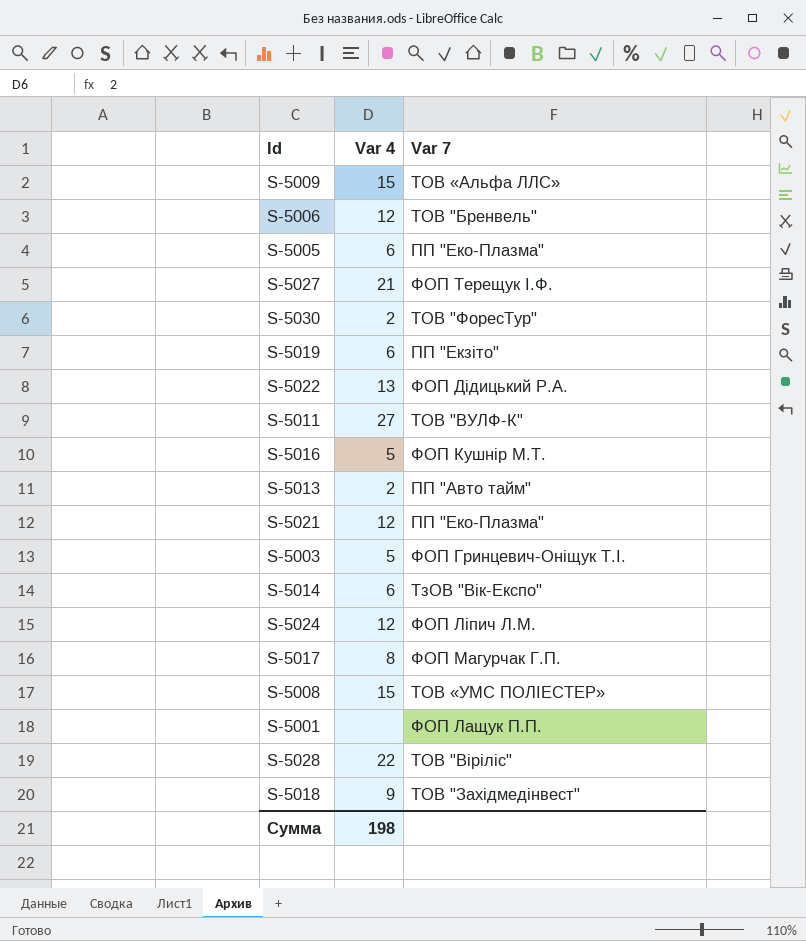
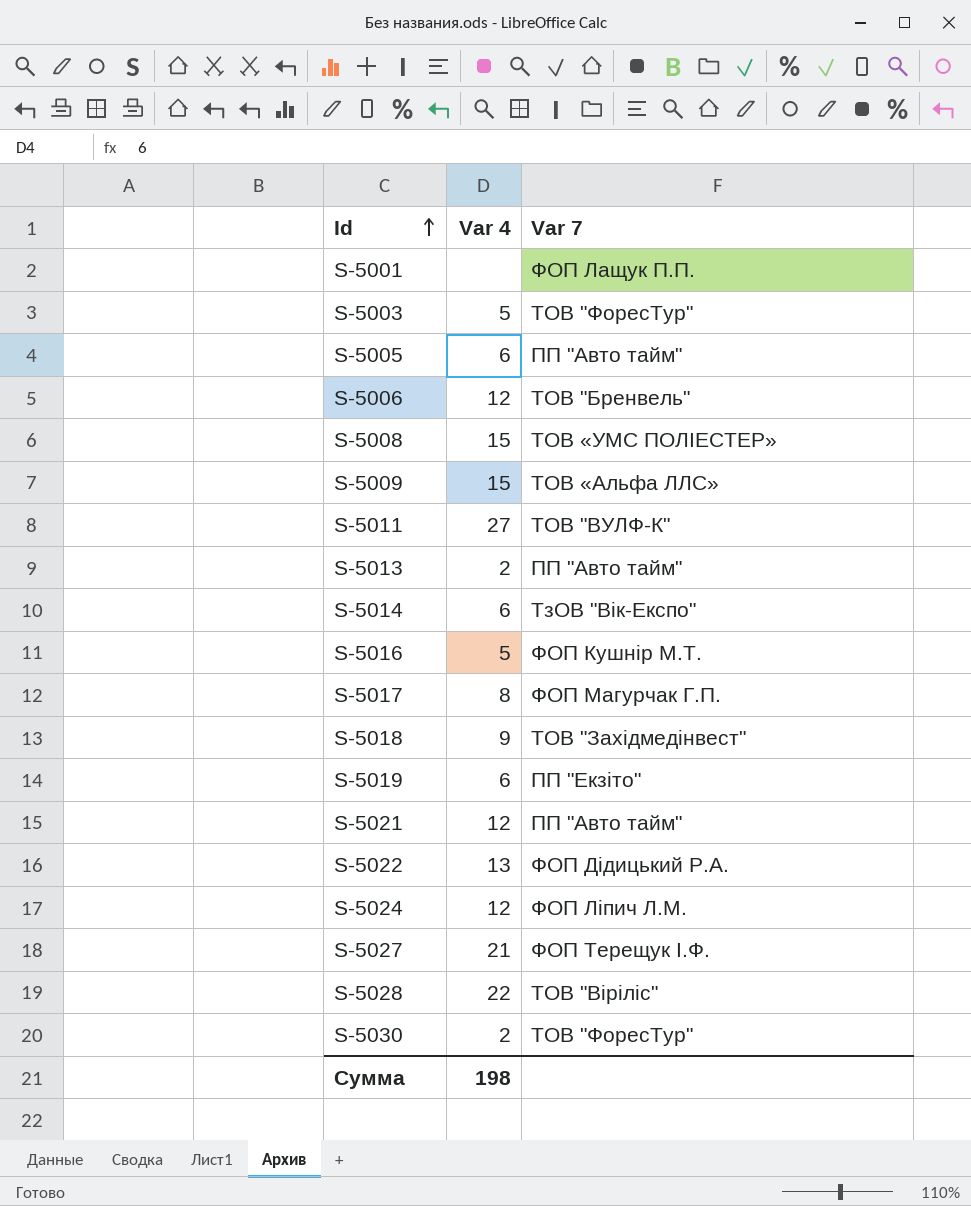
row order: none -> Id ascending
S-5003 | Var 7: ФОП Гринцевич-Оніщук Т.І. -> ТОВ "ФоресТур"
S-5005 | Var 7: ПП "Еко-Плазма" -> ПП "Авто тайм"
S-5021 | Var 7: ПП "Еко-Плазма" -> ПП "Авто тайм"

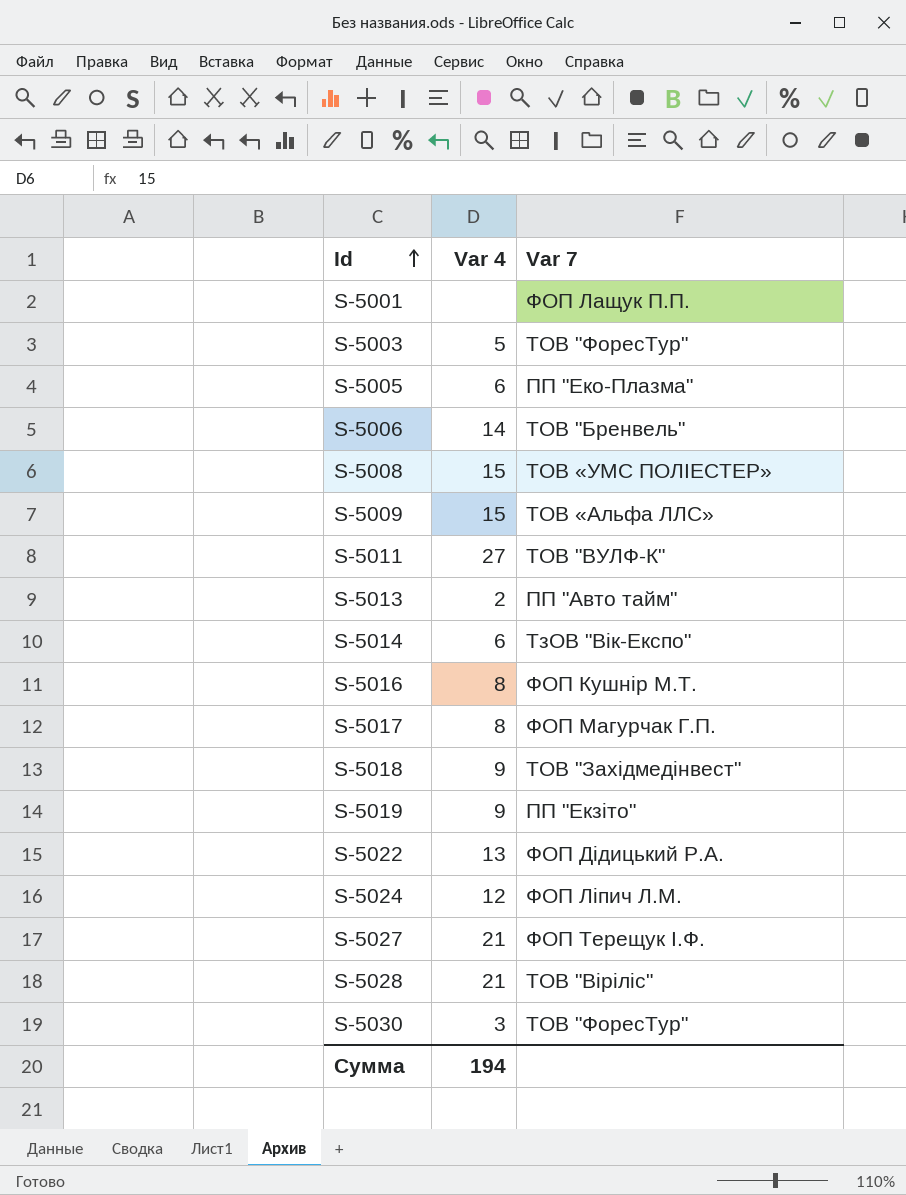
row S-5021: 12 | ПП "Авто тайм" -> none
S-5005 | Var 7: ПП "Авто тайм" -> ПП "Еко-Плазма"
S-5006 | Var 4: 12 -> 14
S-5016 | Var 4: 5 -> 8
S-5019 | Var 4: 6 -> 9
S-5028 | Var 4: 22 -> 21
S-5030 | Var 4: 2 -> 3
Сумма | Var 4: 198 -> 194

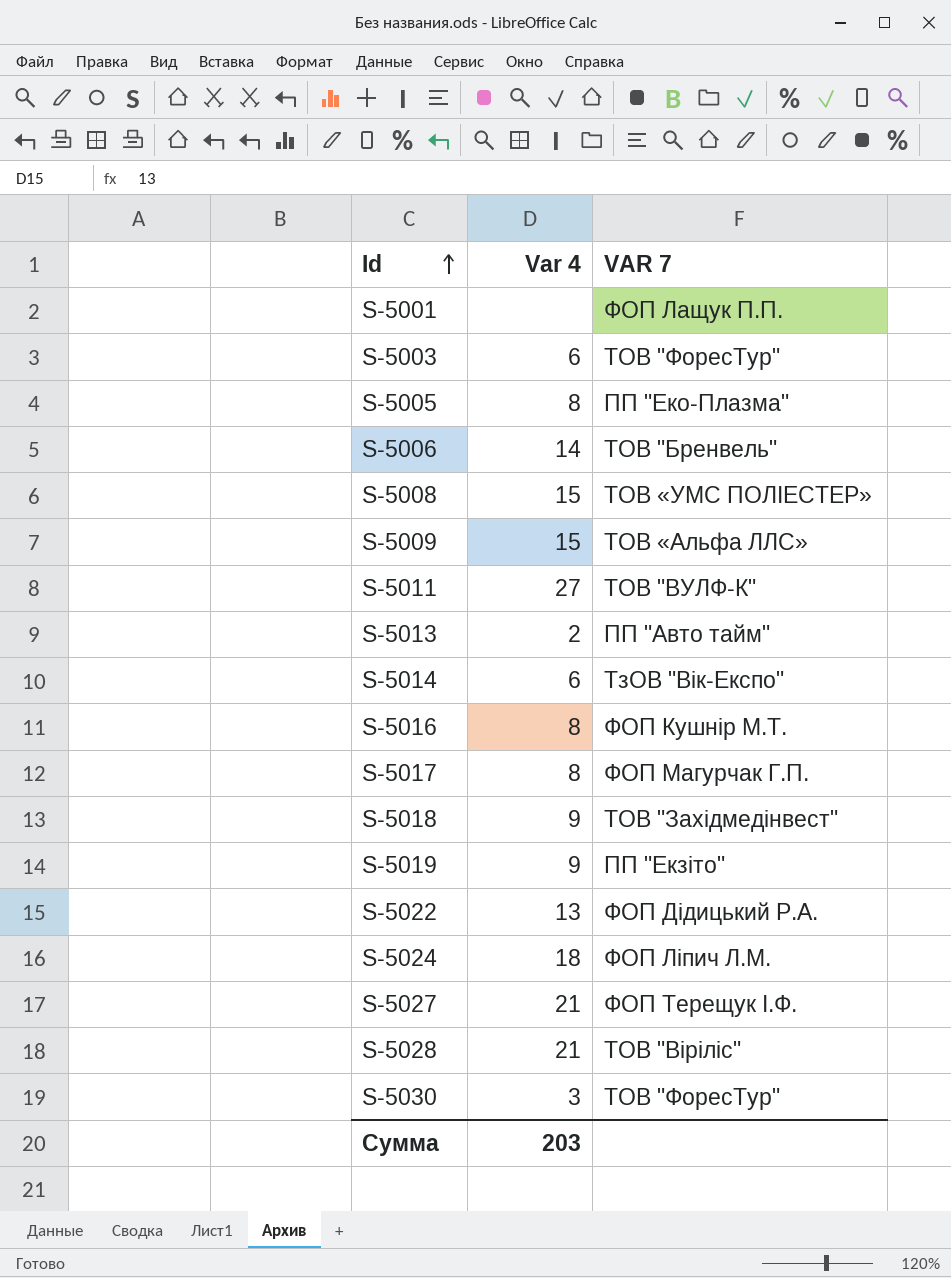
column name: Var 7 -> VAR 7
S-5003 | Var 4: 5 -> 6
S-5005 | Var 4: 6 -> 8
S-5024 | Var 4: 12 -> 18
Сумма | Var 4: 194 -> 203

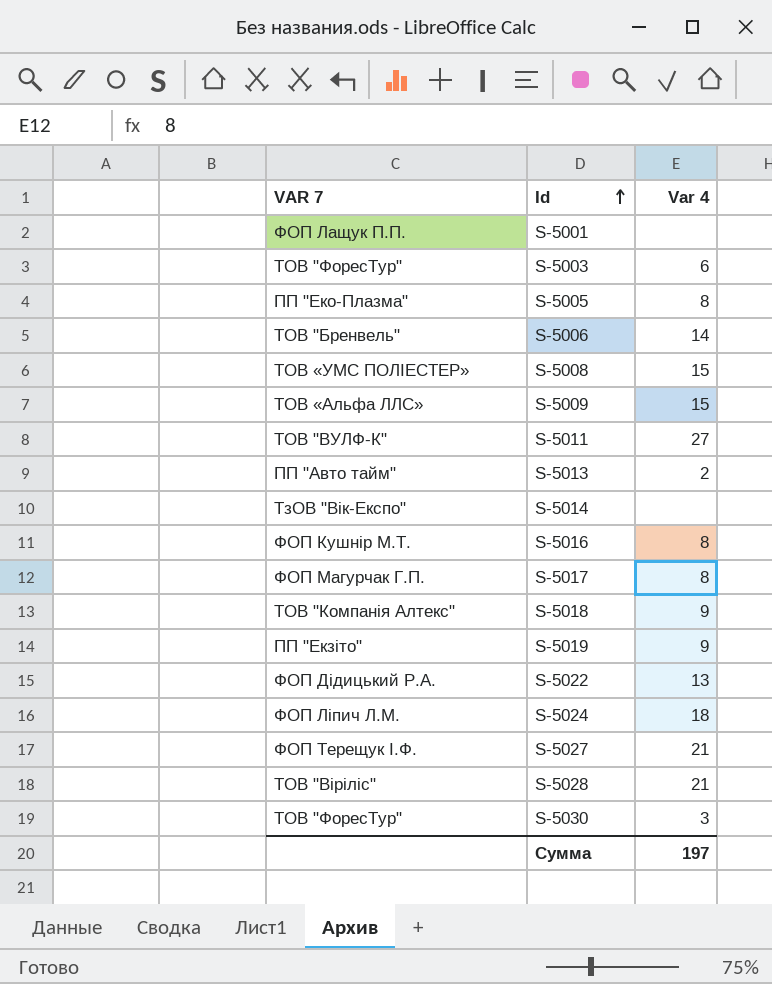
column VAR 7 | position: 3 -> 1
S-5014 | Var 4: 6 -> none
S-5018 | VAR 7: ТОВ "Західмедінвест" -> ТОВ "Компанія Алтекс"
Сумма | Var 4: 203 -> 197

